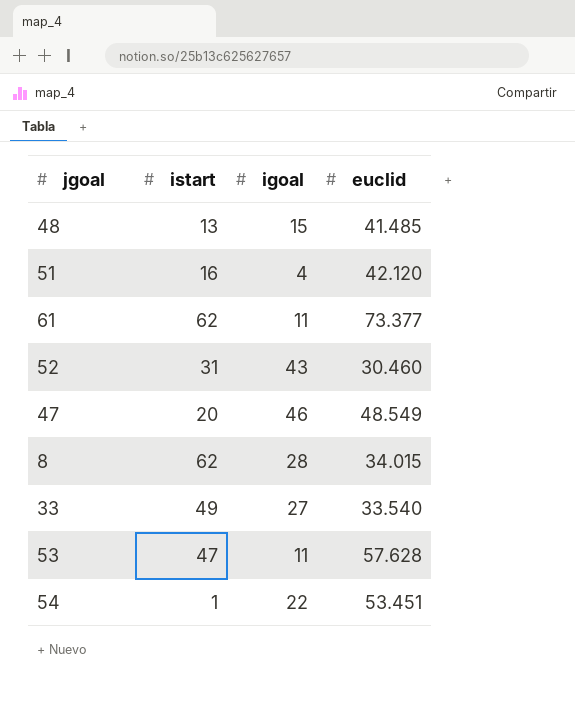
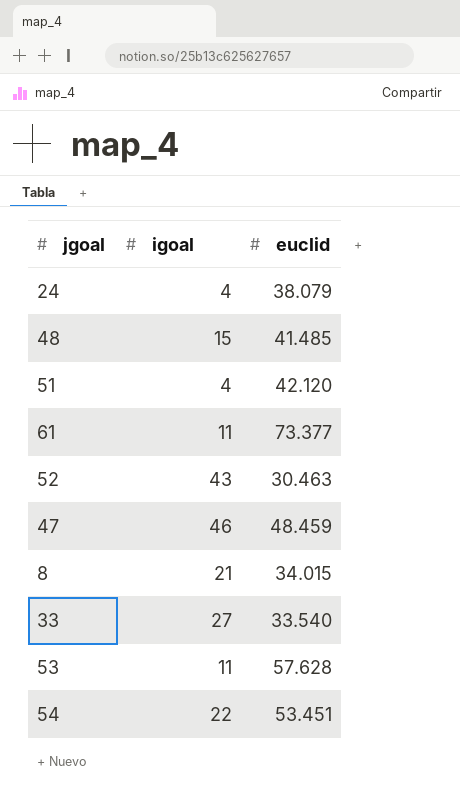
column istart | position: 2 -> none
row 24: none -> 4 | 38.079
52 | euclid: 30.460 -> 30.463
47 | euclid: 48.549 -> 48.459
8 | igoal: 28 -> 21

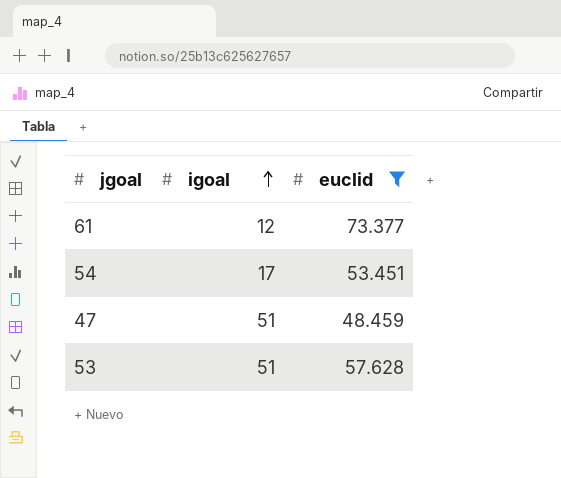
filter: none -> euclid >= 48.459
row order: none -> igoal ascending
61 | igoal: 11 -> 12
54 | igoal: 22 -> 17
47 | igoal: 46 -> 51
53 | igoal: 11 -> 51

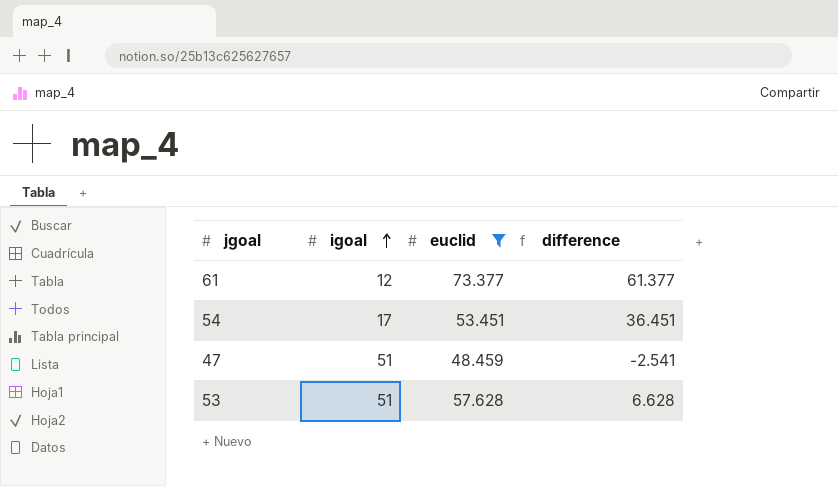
column difference | formula: none -> [euclid] - [igoal]

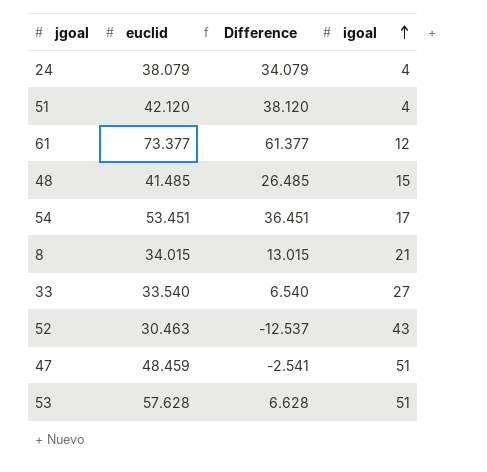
filter: euclid >= 48.459 -> none
column name: difference -> Difference
column igoal | position: 2 -> 4

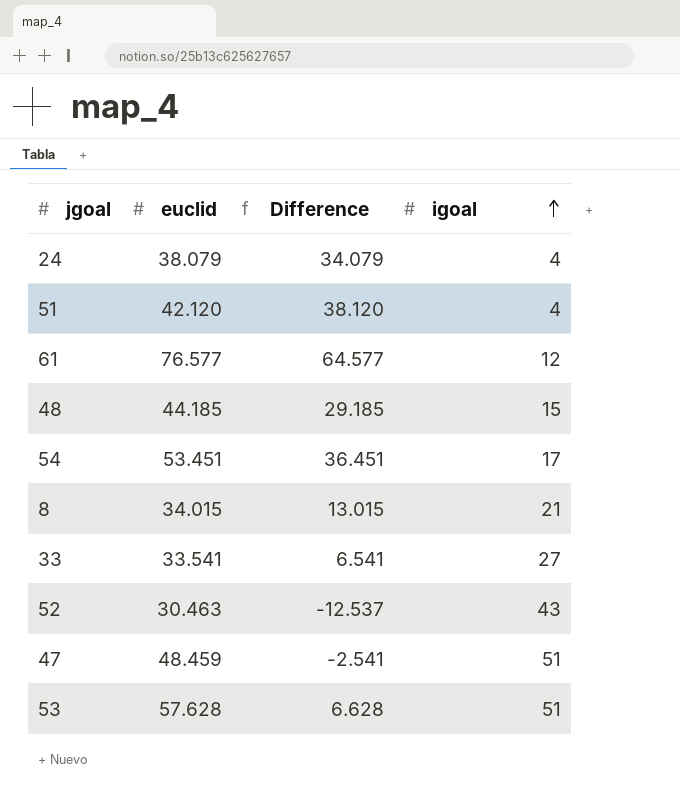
61 | euclid: 73.377 -> 76.577
61 | Difference: 61.377 -> 64.577
48 | euclid: 41.485 -> 44.185
48 | Difference: 26.485 -> 29.185
33 | euclid: 33.540 -> 33.541
33 | Difference: 6.540 -> 6.541

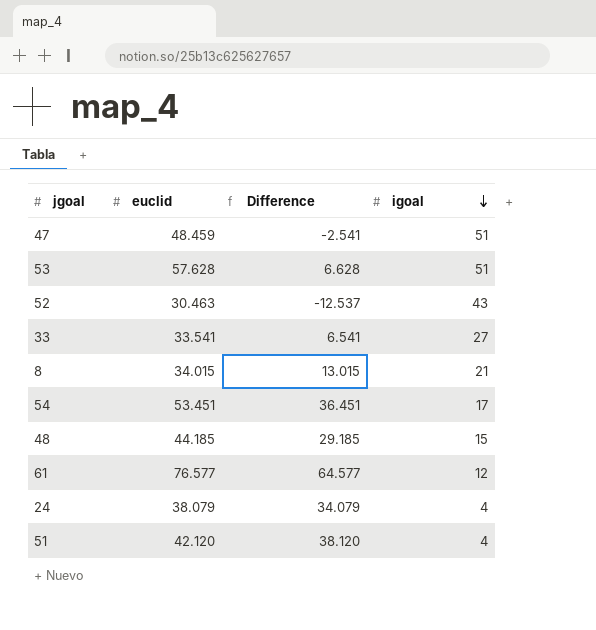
row order: igoal ascending -> igoal descending

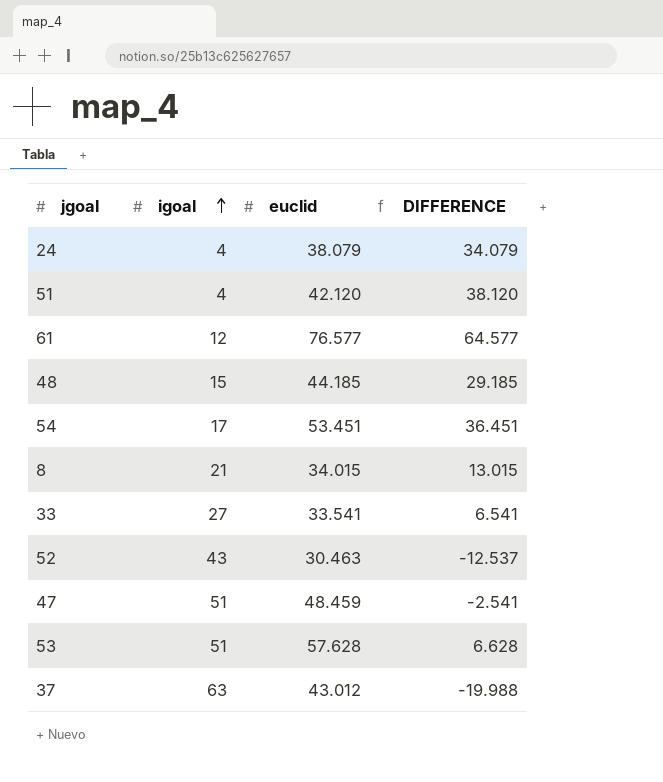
row order: igoal descending -> igoal ascending
column igoal | position: 4 -> 2
column name: Difference -> DIFFERENCE
row 37: none -> 63 | 43.012 | -19.988

